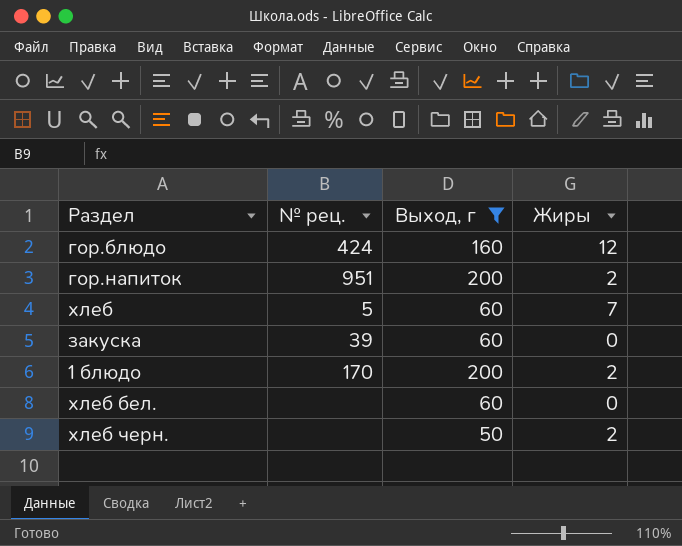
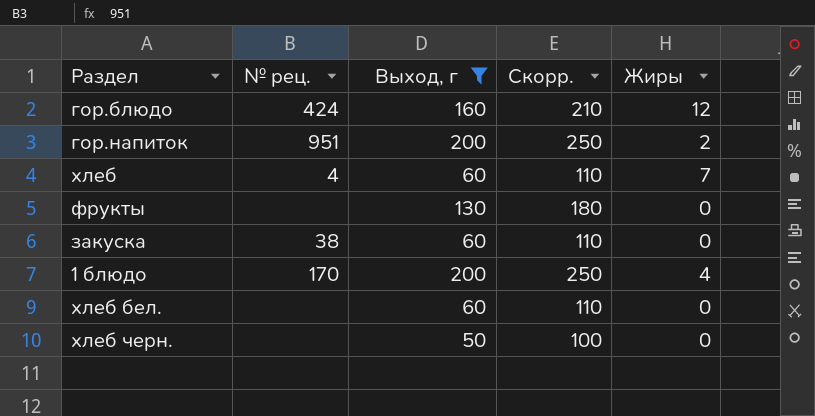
column Скорр. | formula: none -> [Выход, г] + 50
хлеб | № рец.: 5 -> 4
row фрукты: none -> none | 130 | 180 | 0
закуска | № рец.: 39 -> 38
1 блюдо | Жиры: 2 -> 4
хлеб черн. | Жиры: 2 -> 0

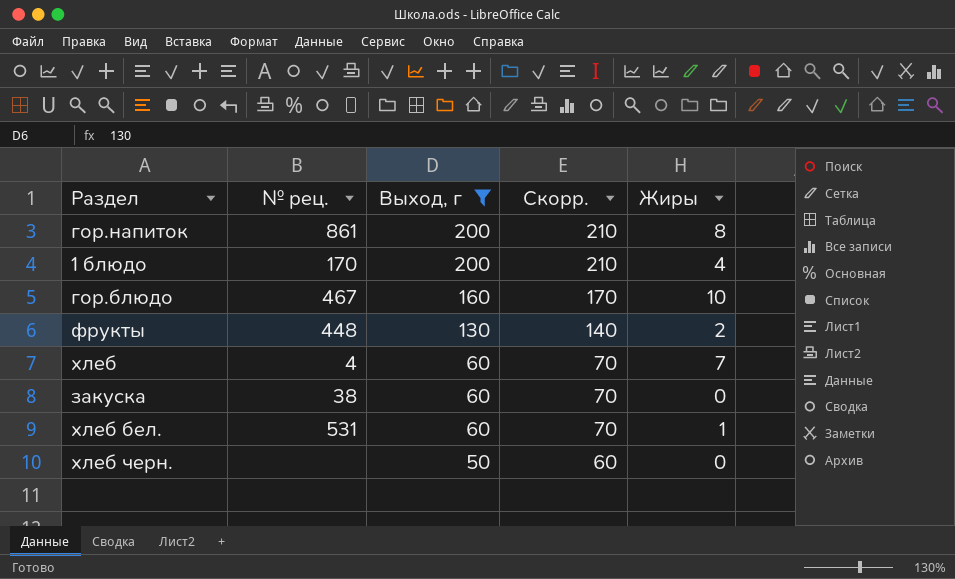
row order: none -> Выход, г descending
column Скорр. | formula: [Выход, г] + 50 -> [Выход, г] + 10
гор.напиток | № рец.: 951 -> 861
гор.напиток | Жиры: 2 -> 8
гор.блюдо | № рец.: 424 -> 467
гор.блюдо | Жиры: 12 -> 10
фрукты | № рец.: none -> 448
фрукты | Жиры: 0 -> 2
хлеб бел. | № рец.: none -> 531
хлеб бел. | Жиры: 0 -> 1

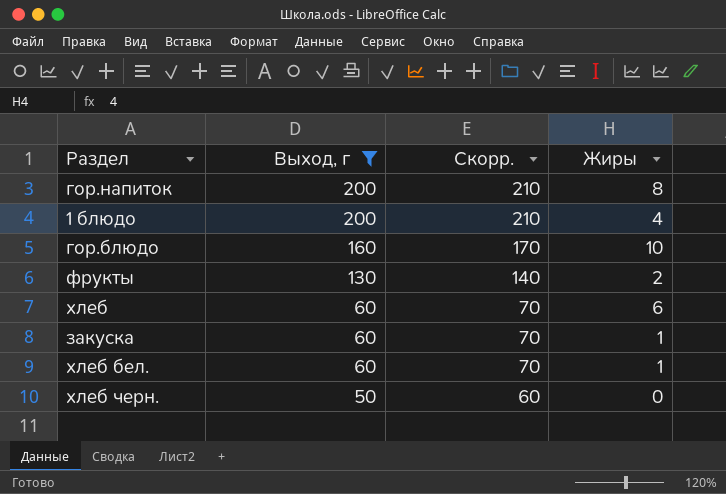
column № рец. | position: 2 -> none
хлеб | Жиры: 7 -> 6
закуска | Жиры: 0 -> 1

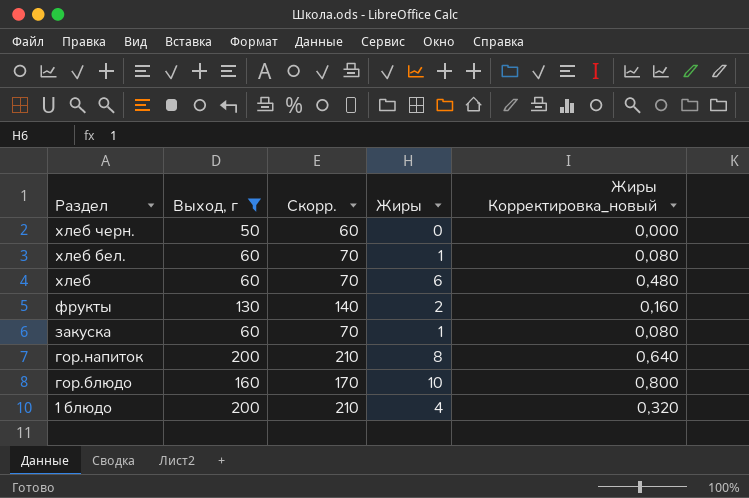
row order: Выход, г descending -> Раздел descending
column Жиры Корректировка_новый | formula: none -> [Жиры] * 0,08

